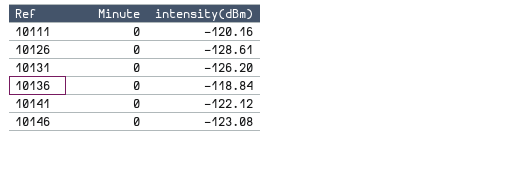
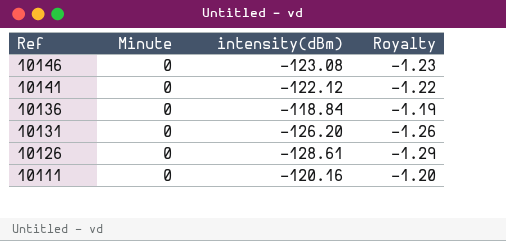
row order: Ref ascending -> Ref descending
column Royalty | formula: none -> [intensity(dBm)] * 0.01

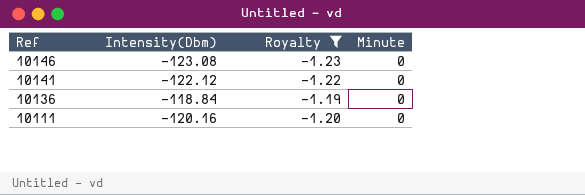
filter: none -> Royalty >= -1.23
column name: intensity(dBm) -> Intensity(Dbm)
column Minute | position: 2 -> 4

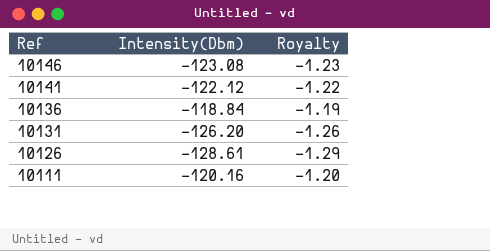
filter: Royalty >= -1.23 -> none
column Minute | position: 4 -> none

